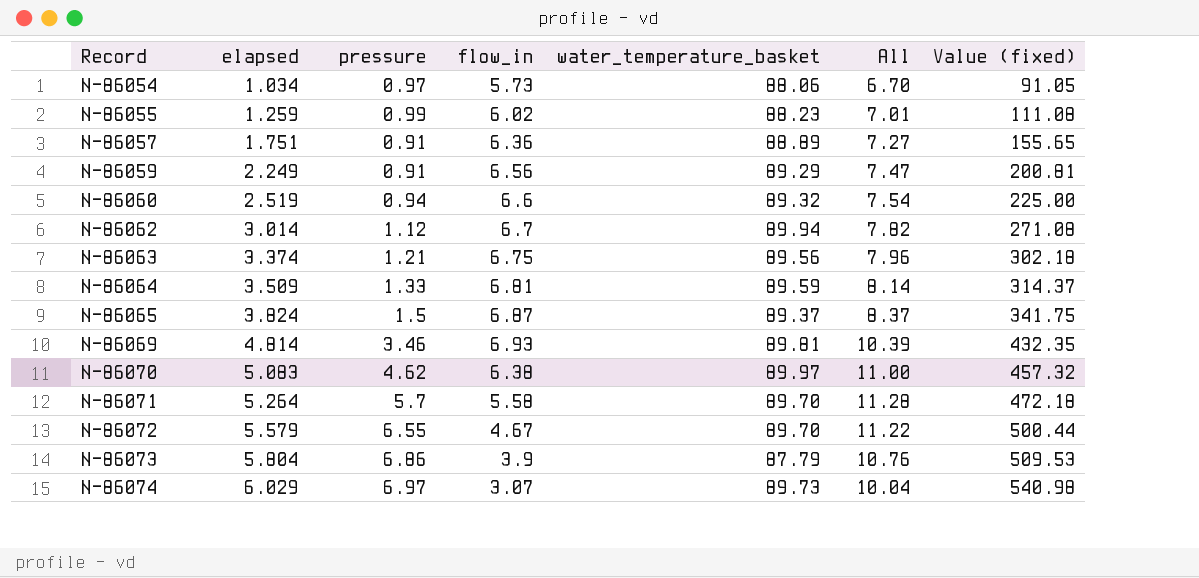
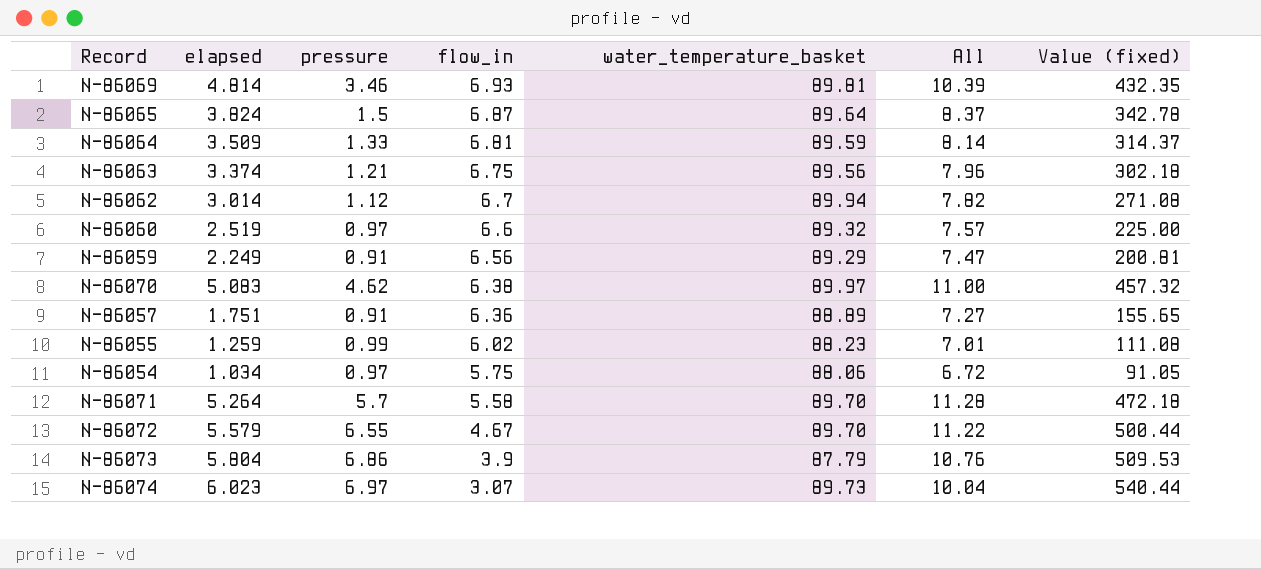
row order: Record ascending -> flow_in descending
N-86065 | water_temperature_basket: 89.37 -> 89.64
N-86065 | Value (fixed): 341.75 -> 342.78
N-86060 | pressure: 0.94 -> 0.97
N-86060 | All: 7.54 -> 7.57
N-86054 | flow_in: 5.73 -> 5.75
N-86054 | All: 6.70 -> 6.72
N-86074 | elapsed: 6.029 -> 6.023
N-86074 | Value (fixed): 540.98 -> 540.44

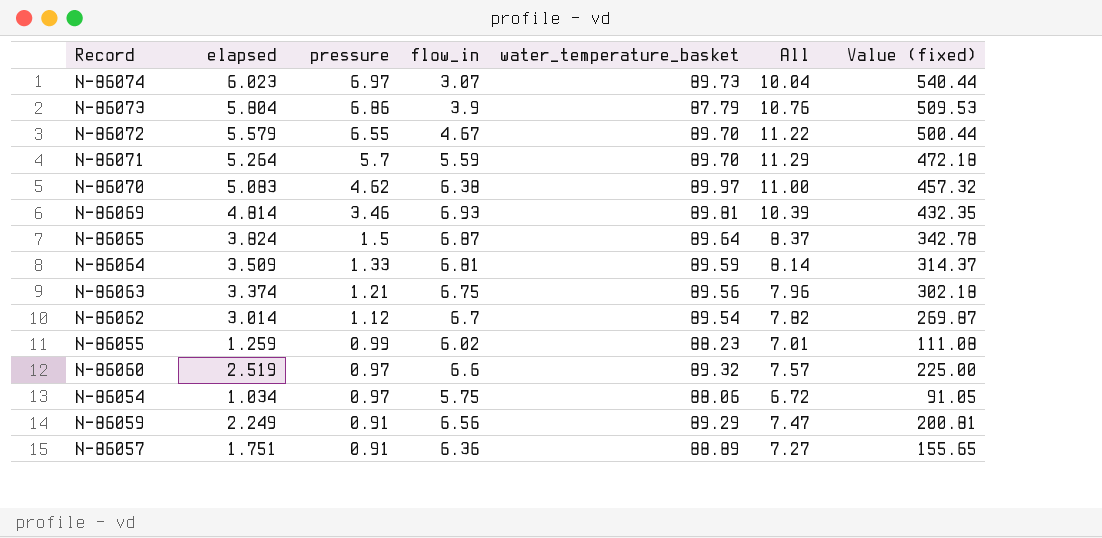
row order: flow_in descending -> pressure descending
N-86071 | flow_in: 5.58 -> 5.59
N-86071 | All: 11.28 -> 11.29
N-86062 | water_temperature_basket: 89.94 -> 89.54
N-86062 | Value (fixed): 271.08 -> 269.87

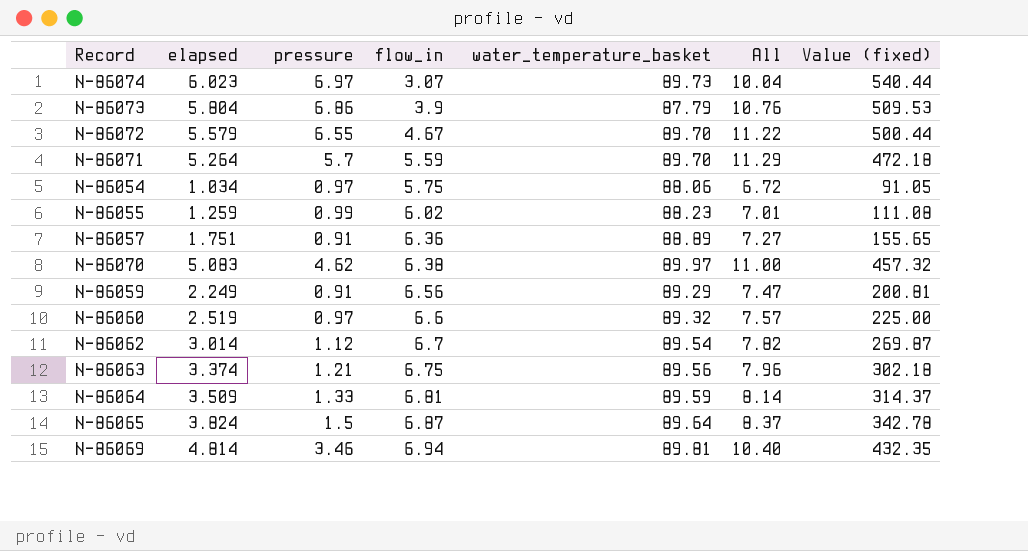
row order: pressure descending -> flow_in ascending
N-86069 | flow_in: 6.93 -> 6.94
N-86069 | All: 10.39 -> 10.40

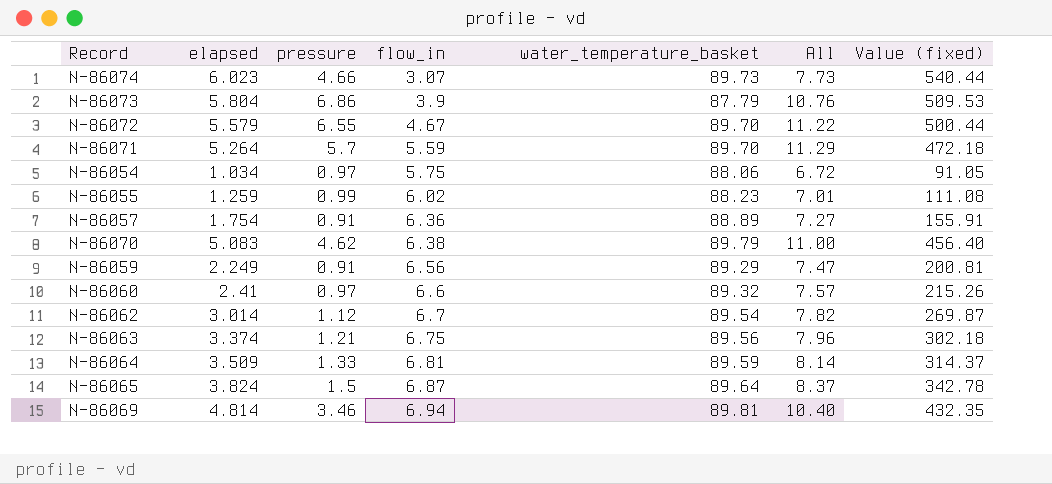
N-86074 | pressure: 6.97 -> 4.66
N-86074 | All: 10.04 -> 7.73
N-86057 | elapsed: 1.751 -> 1.754
N-86057 | Value (fixed): 155.65 -> 155.91
N-86070 | water_temperature_basket: 89.97 -> 89.79
N-86070 | Value (fixed): 457.32 -> 456.40
N-86060 | elapsed: 2.519 -> 2.41
N-86060 | Value (fixed): 225.00 -> 215.26

